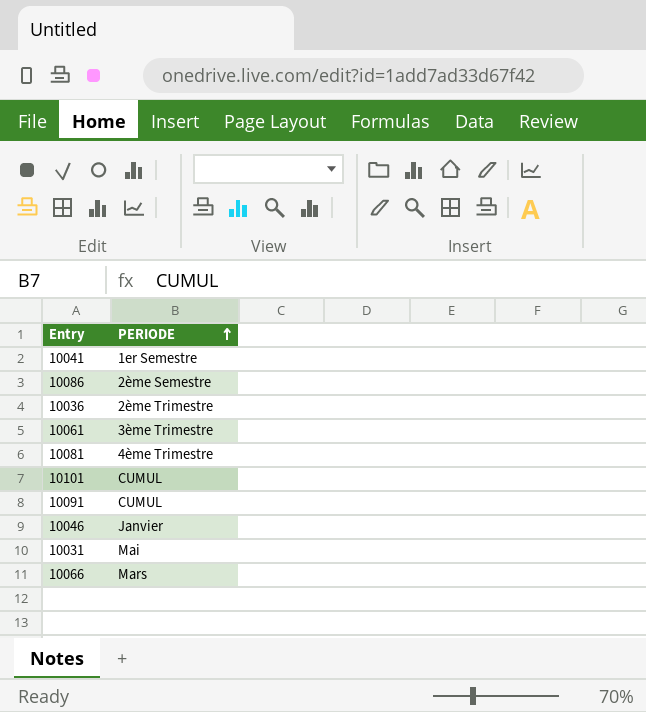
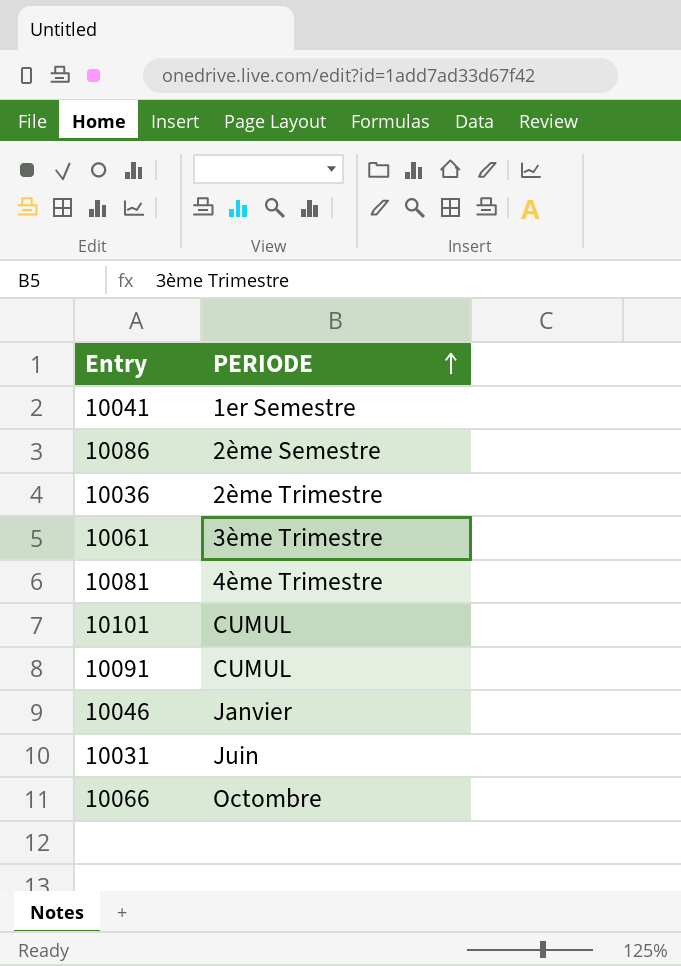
10031 | PERIODE: Mai -> Juin
10066 | PERIODE: Mars -> Octombre

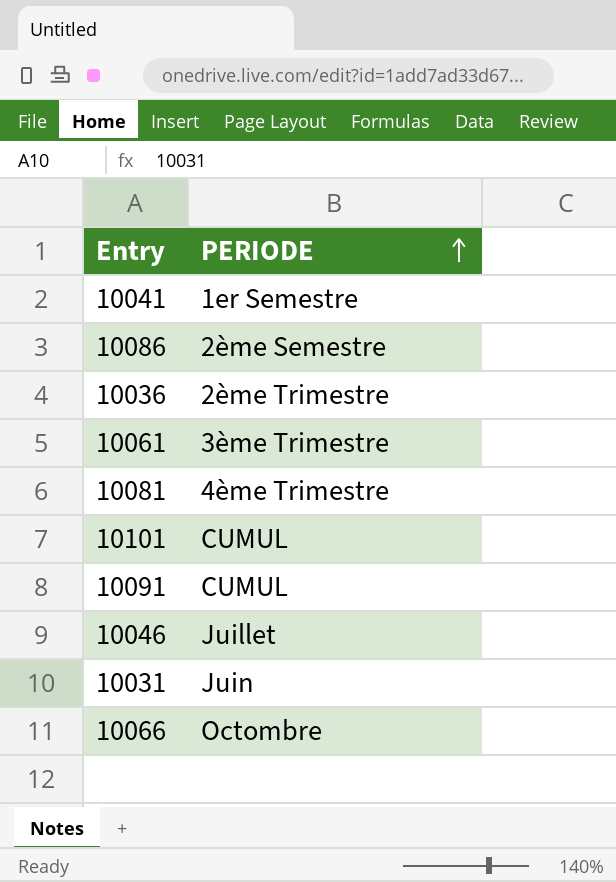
10046 | PERIODE: Janvier -> Juillet

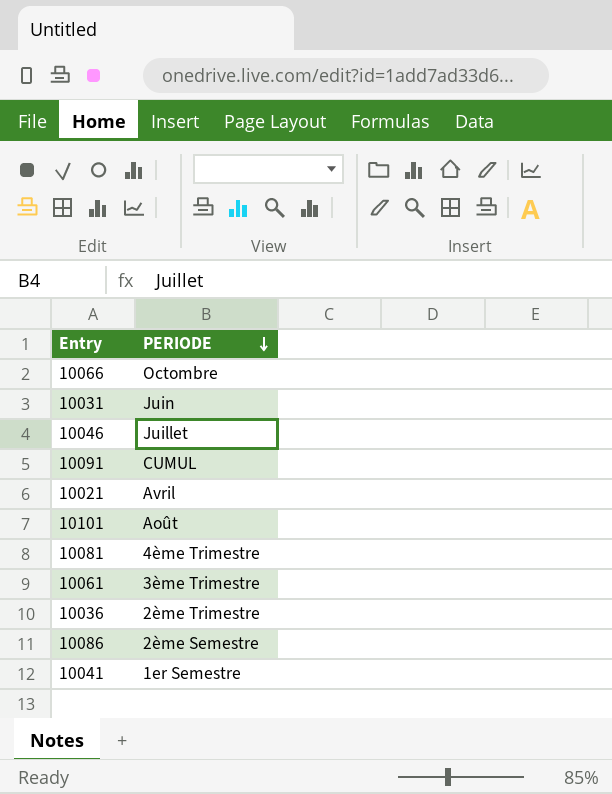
row order: PERIODE ascending -> PERIODE descending
row 10021: none -> Avril
10101 | PERIODE: CUMUL -> Août

